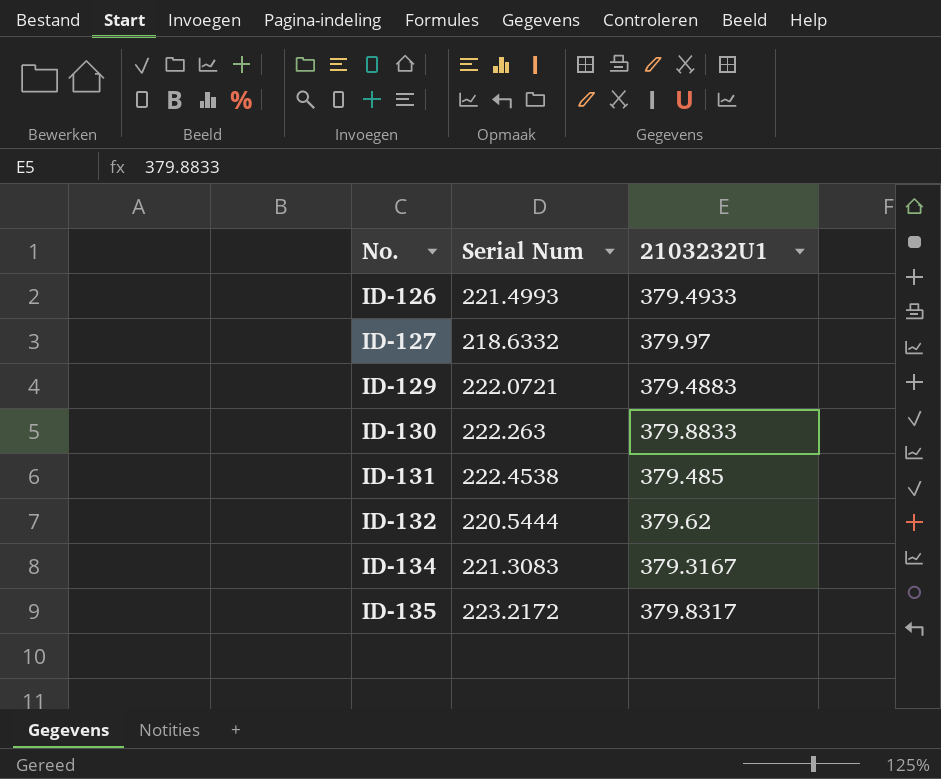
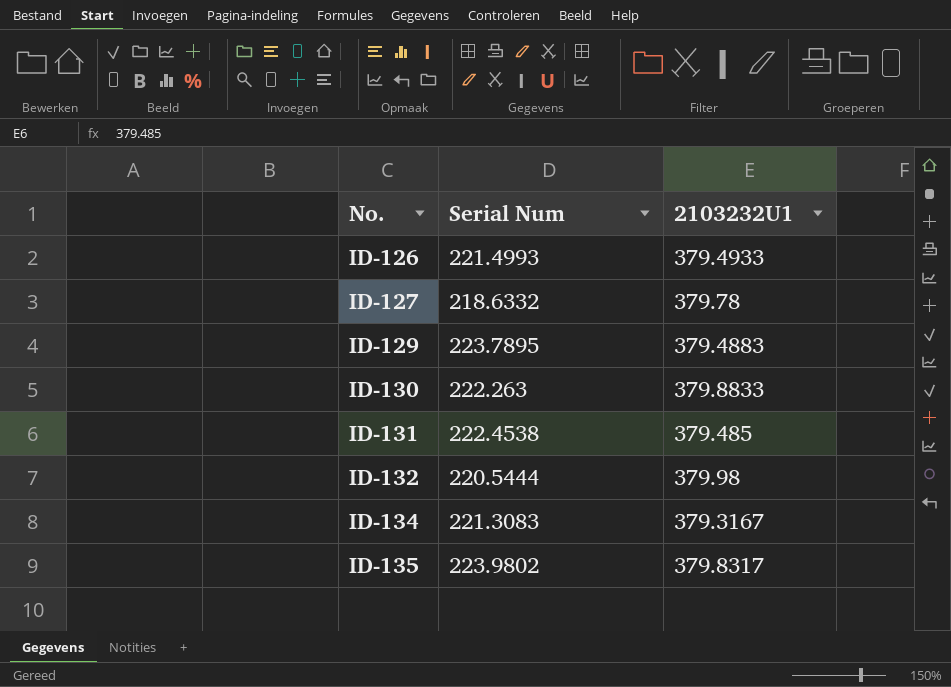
ID-127 | 2103232U1: 379.97 -> 379.78
ID-129 | Serial Num: 222.0721 -> 223.7895
ID-132 | 2103232U1: 379.62 -> 379.98
ID-135 | Serial Num: 223.2172 -> 223.9802

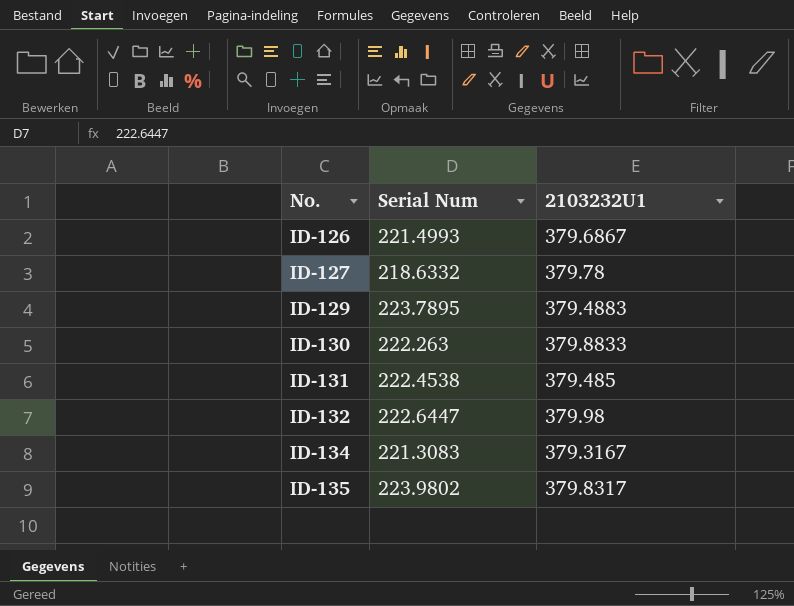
ID-126 | 2103232U1: 379.4933 -> 379.6867
ID-132 | Serial Num: 220.5444 -> 222.6447

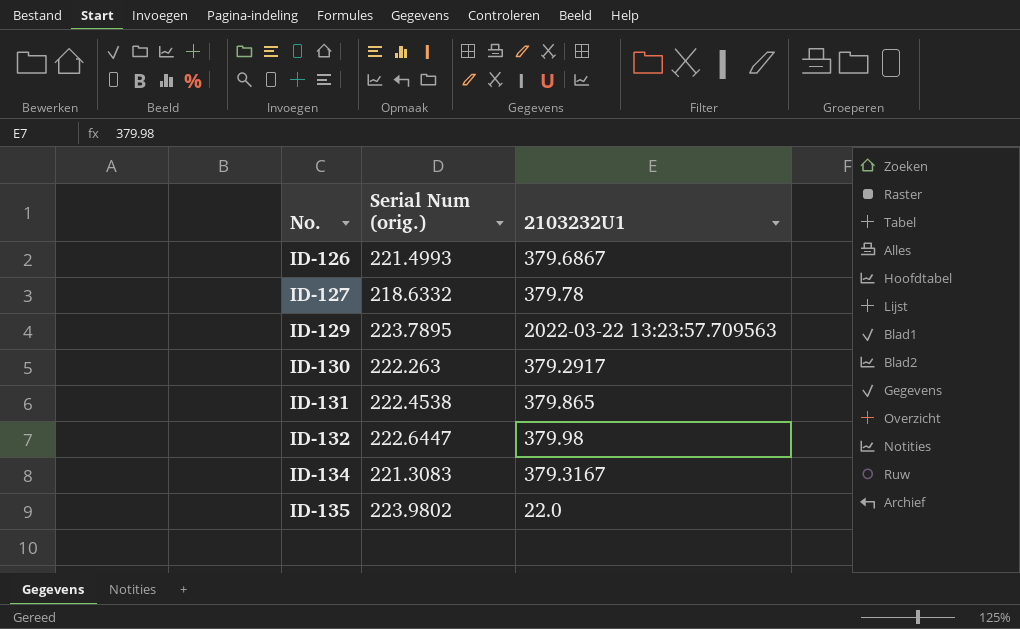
column name: Serial Num -> Serial Num (orig.)
ID-129 | 2103232U1: 379.4883 -> 2022-03-22 13:23:57.709563
ID-130 | 2103232U1: 379.8833 -> 379.2917
ID-131 | 2103232U1: 379.485 -> 379.865
ID-135 | 2103232U1: 379.8317 -> 22.0

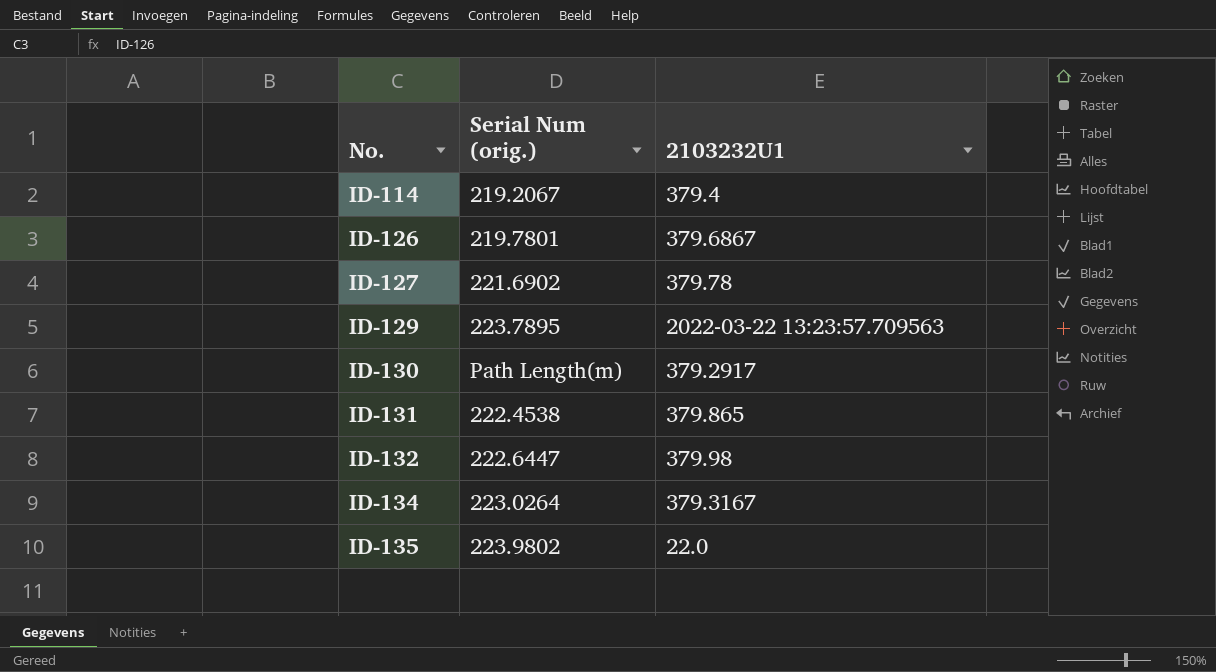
row ID-114: none -> 219.2067 | 379.4
ID-126 | Serial Num (orig.): 221.4993 -> 219.7801
ID-127 | Serial Num (orig.): 218.6332 -> 221.6902
ID-130 | Serial Num (orig.): 222.263 -> Path Length(m)
ID-134 | Serial Num (orig.): 221.3083 -> 223.0264

